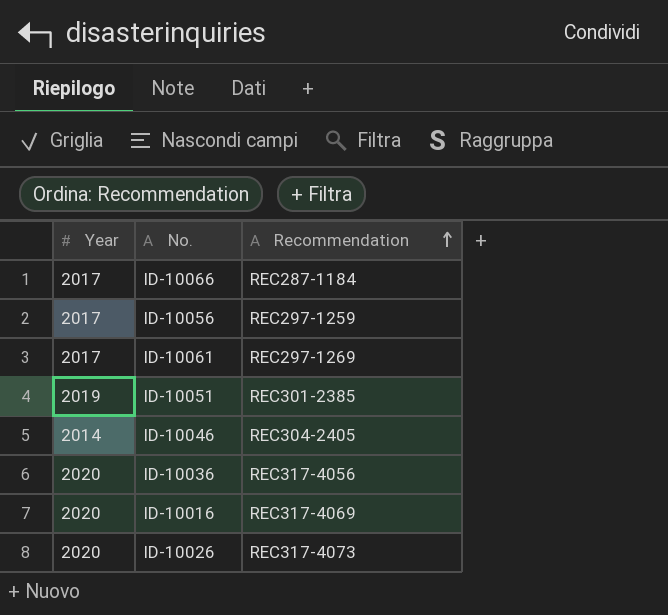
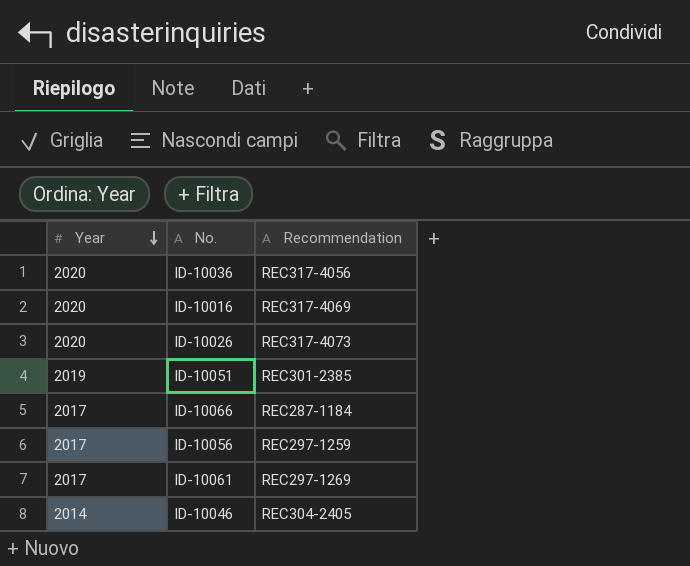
row order: Recommendation ascending -> Year descending

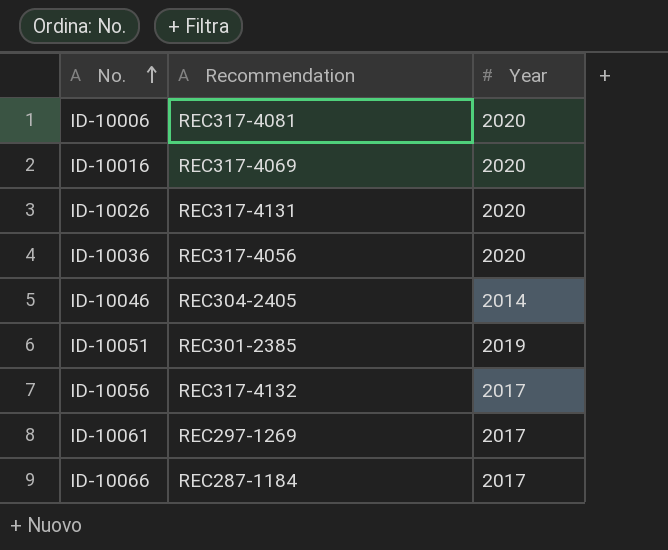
row order: Year descending -> No. ascending
column Year | position: 1 -> 3
row ID-10006: none -> REC317-4081 | 2020
ID-10026 | Recommendation: REC317-4073 -> REC317-4131
ID-10056 | Recommendation: REC297-1259 -> REC317-4132

